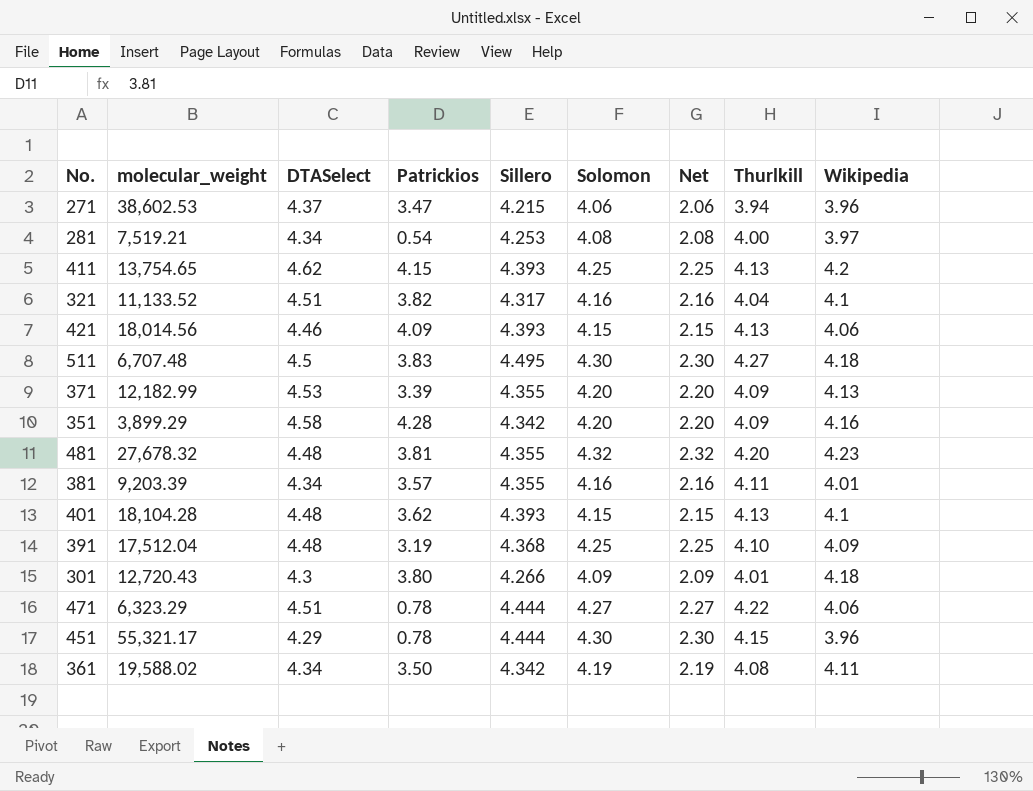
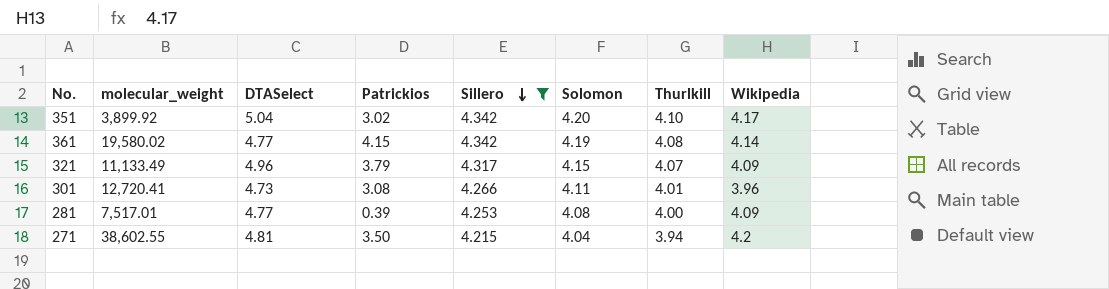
filter: none -> Sillero <= 4.342
row order: none -> Sillero descending
column Net | formula: [Solomon] - 2 -> none
351 | molecular_weight: 3,899.29 -> 3,899.92
351 | DTASelect: 4.58 -> 5.04
351 | Patrickios: 4.28 -> 3.02
351 | Thurlkill: 4.09 -> 4.10
351 | Wikipedia: 4.16 -> 4.17
361 | molecular_weight: 19,588.02 -> 19,580.02
361 | DTASelect: 4.34 -> 4.77
361 | Patrickios: 3.50 -> 4.15
361 | Wikipedia: 4.11 -> 4.14
321 | molecular_weight: 11,133.52 -> 11,133.49
321 | DTASelect: 4.51 -> 4.96
321 | Patrickios: 3.82 -> 3.79
321 | Solomon: 4.16 -> 4.15
321 | Thurlkill: 4.04 -> 4.07
321 | Wikipedia: 4.1 -> 4.09
301 | molecular_weight: 12,720.43 -> 12,720.41
301 | DTASelect: 4.3 -> 4.73
301 | Patrickios: 3.80 -> 3.08
301 | Solomon: 4.09 -> 4.11
301 | Wikipedia: 4.18 -> 3.96
281 | molecular_weight: 7,519.21 -> 7,517.01
281 | DTASelect: 4.34 -> 4.77
281 | Patrickios: 0.54 -> 0.39
281 | Wikipedia: 3.97 -> 4.09
271 | molecular_weight: 38,602.53 -> 38,602.55
271 | DTASelect: 4.37 -> 4.81
271 | Patrickios: 3.47 -> 3.50
271 | Solomon: 4.06 -> 4.04
271 | Wikipedia: 3.96 -> 4.2

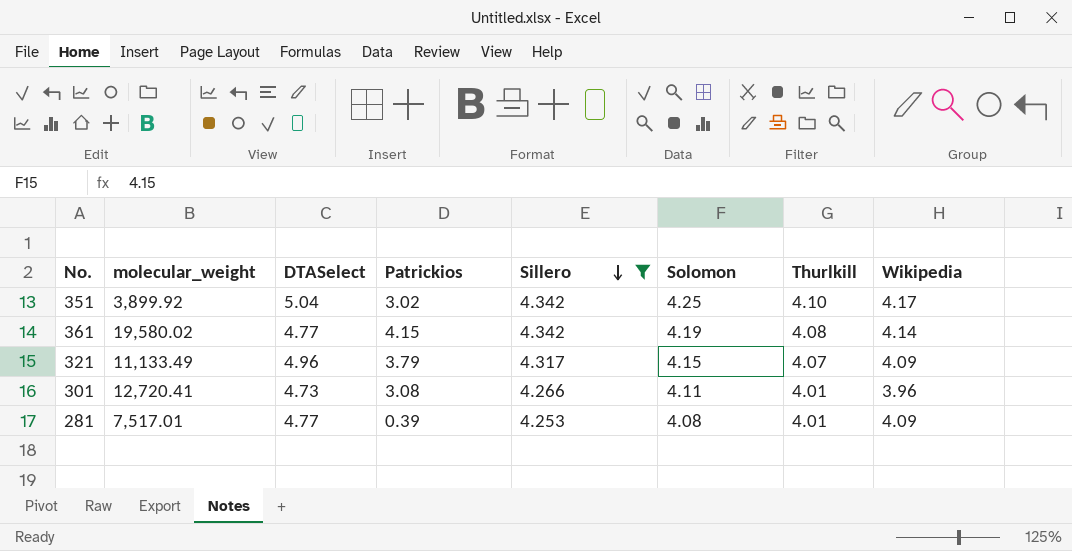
row 271: 38,602.55 | 4.81 | 3.50 | 4.215 | 4.04 | 3.94 | 4.2 -> none
351 | Solomon: 4.20 -> 4.25
281 | Thurlkill: 4.00 -> 4.01

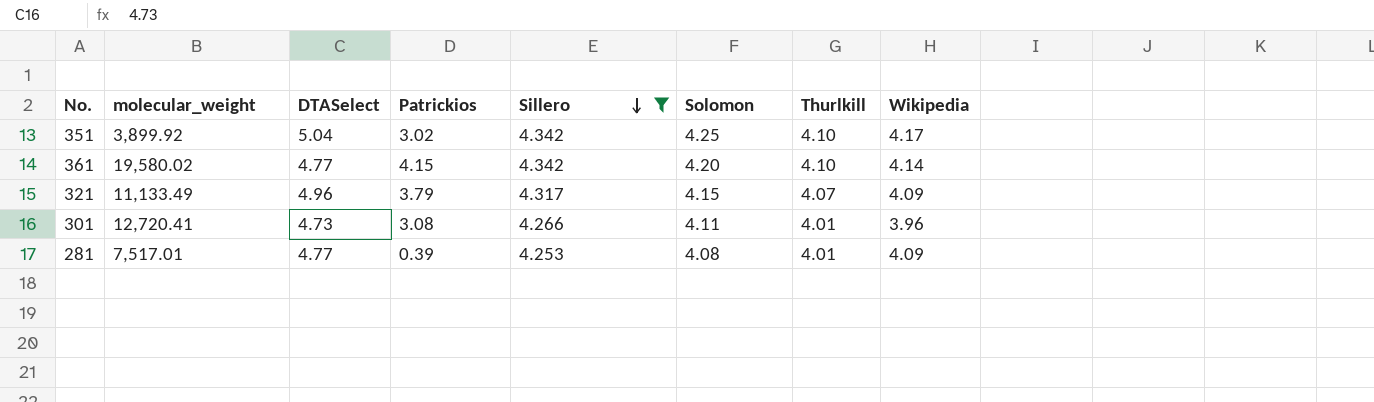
361 | Solomon: 4.19 -> 4.20
361 | Thurlkill: 4.08 -> 4.10

